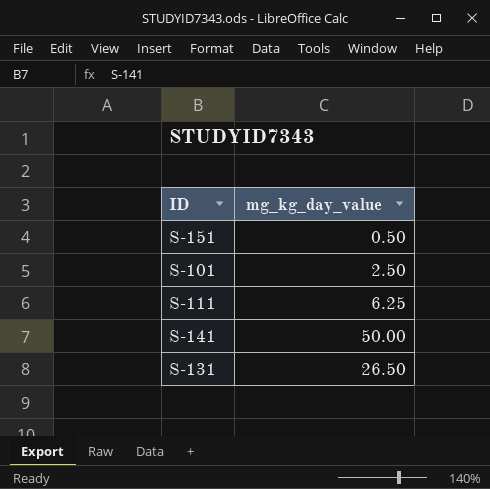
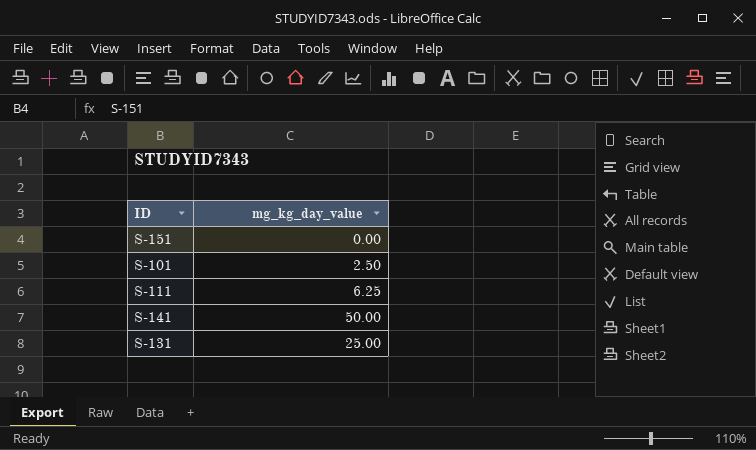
S-151 | mg_kg_day_value: 0.50 -> 0.00
S-131 | mg_kg_day_value: 26.50 -> 25.00

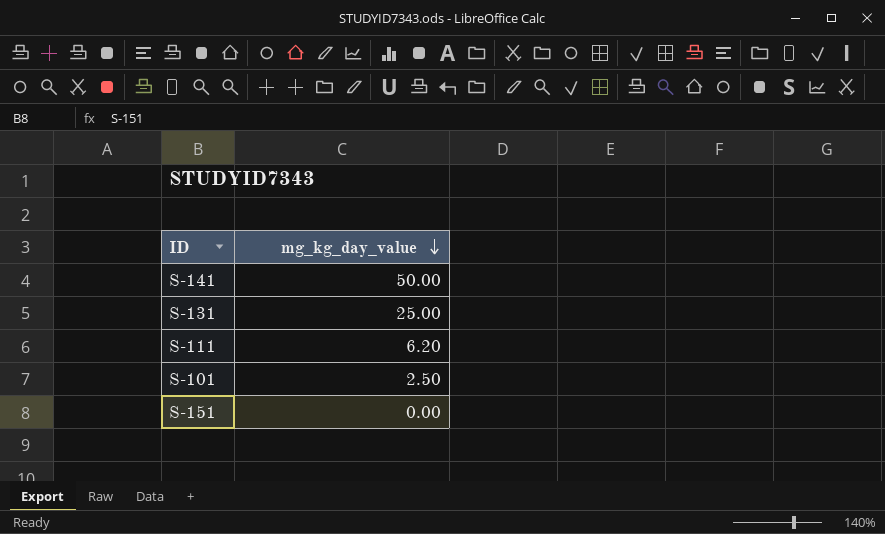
row order: none -> mg_kg_day_value descending
S-111 | mg_kg_day_value: 6.25 -> 6.20

